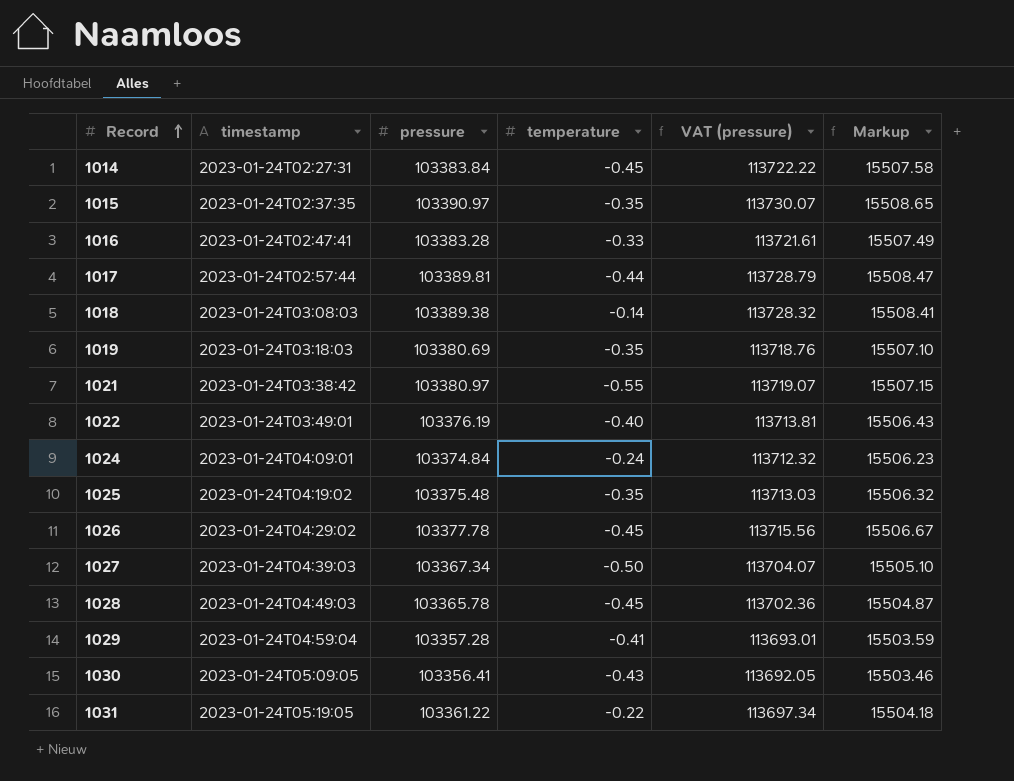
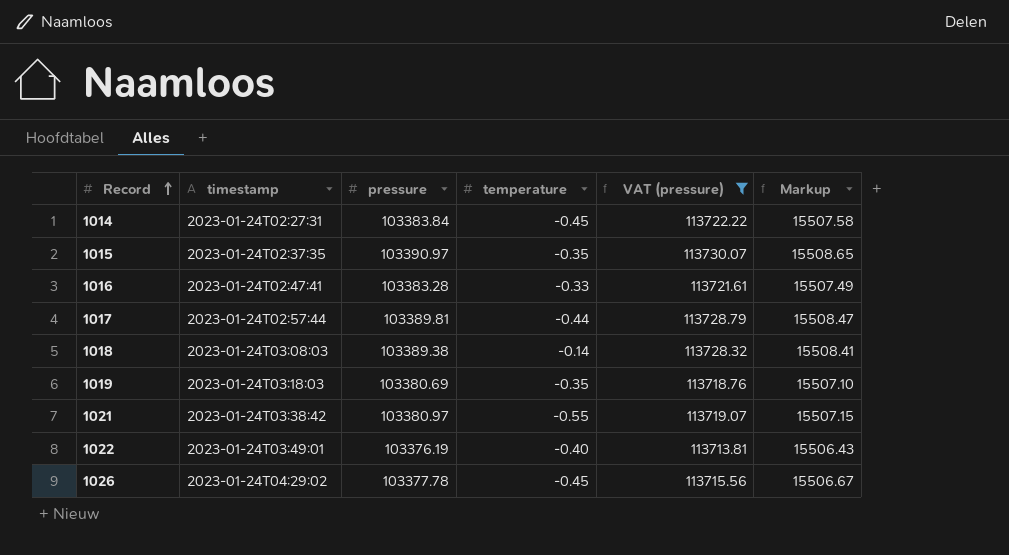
filter: none -> VAT (pressure) >= 113713.81

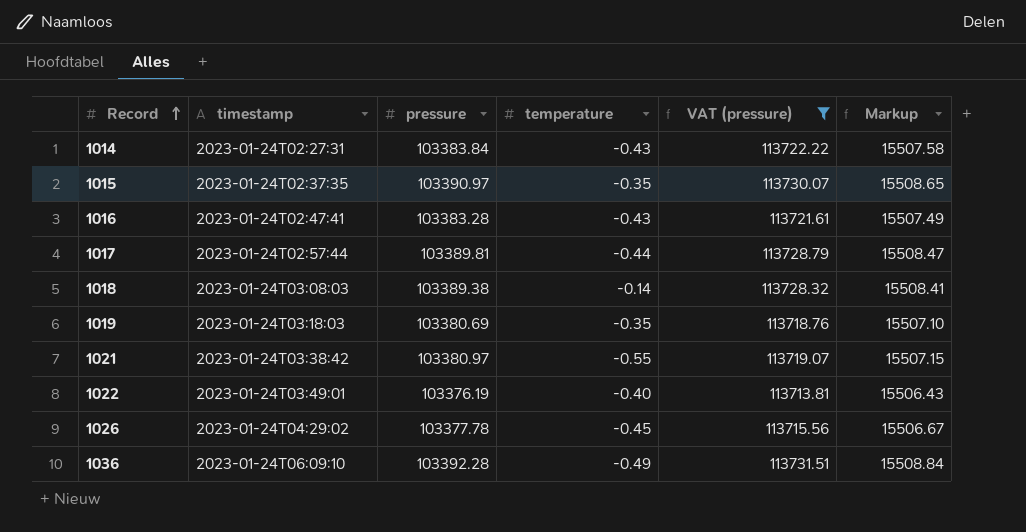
1014 | temperature: -0.45 -> -0.43
1016 | temperature: -0.33 -> -0.43
row 1036: none -> 2023-01-24T06:09:10 | 103392.28 | -0.49 | 113731.51 | 15508.84

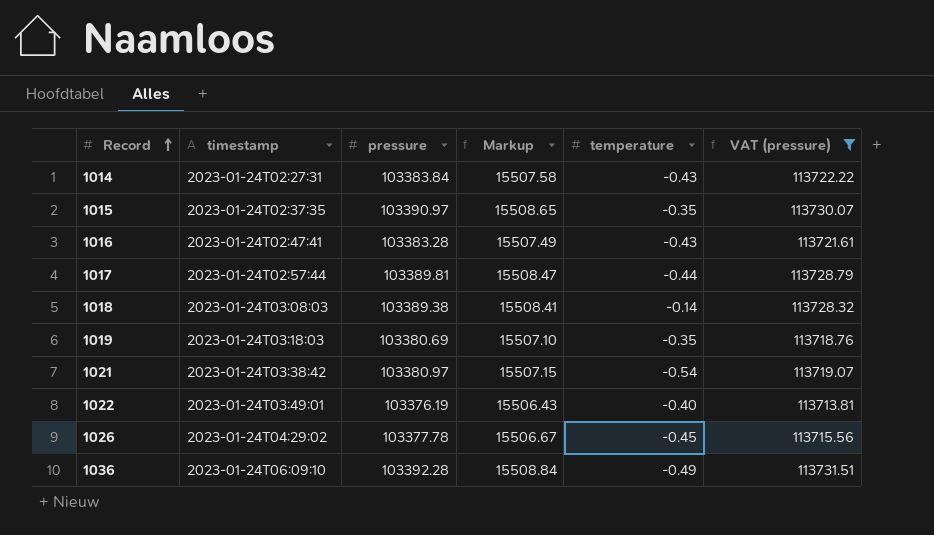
column Markup | position: 6 -> 4
1021 | temperature: -0.55 -> -0.54

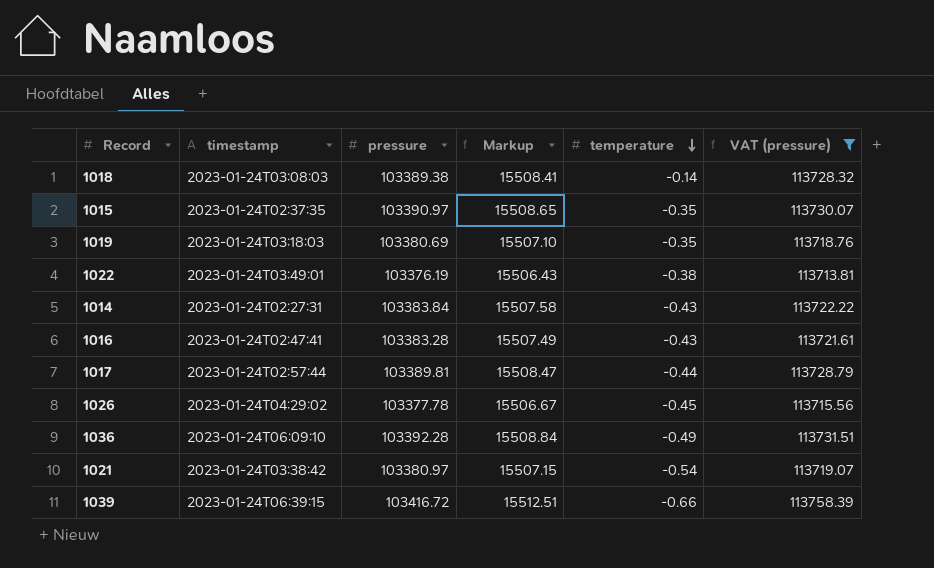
row order: Record ascending -> temperature descending
1022 | temperature: -0.40 -> -0.38
row 1039: none -> 2023-01-24T06:39:15 | 103416.72 | 15512.51 | -0.66 | 113758.39

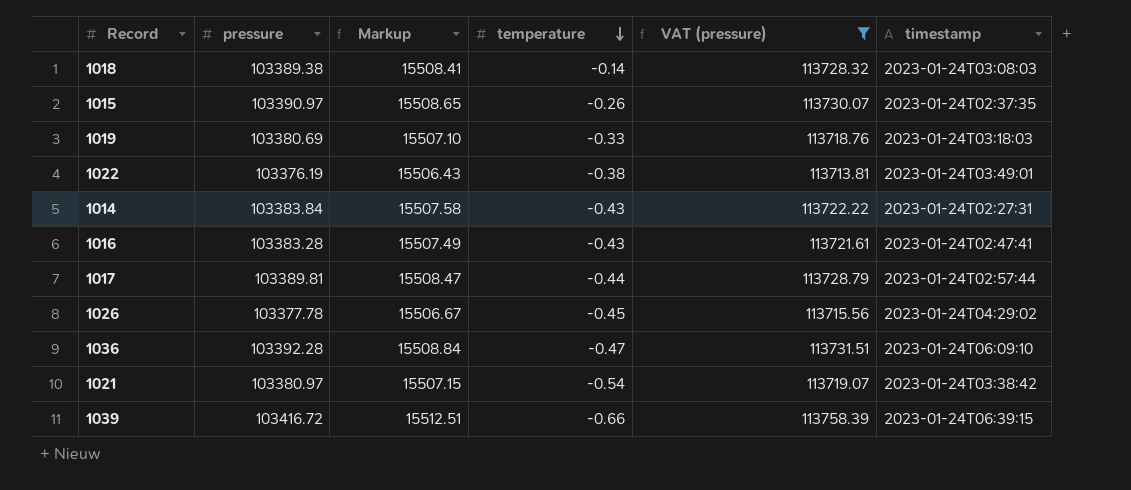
column timestamp | position: 2 -> 6
1015 | temperature: -0.35 -> -0.26
1019 | temperature: -0.35 -> -0.33
1036 | temperature: -0.49 -> -0.47

